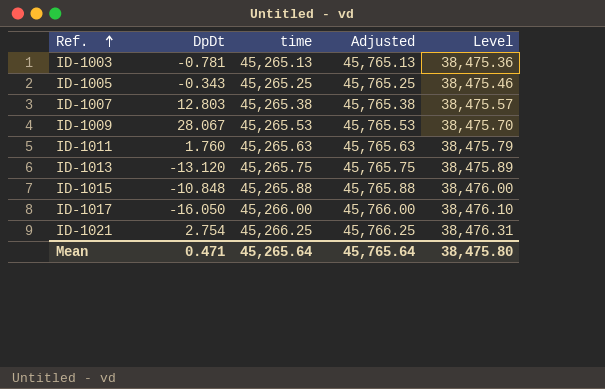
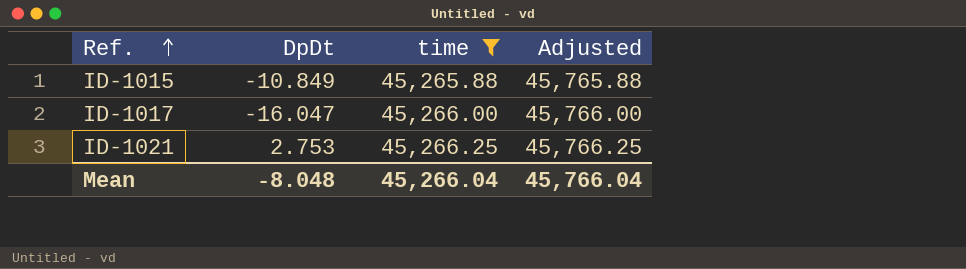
filter: none -> time >= 45,265.88
column Level | formula: [time] * 0.85 -> none
ID-1015 | DpDt: -10.848 -> -10.849
ID-1017 | DpDt: -16.050 -> -16.047
ID-1021 | DpDt: 2.754 -> 2.753
Mean | DpDt: 0.471 -> -8.048
Mean | time: 45,265.64 -> 45,266.04
Mean | Adjusted: 45,765.64 -> 45,766.04

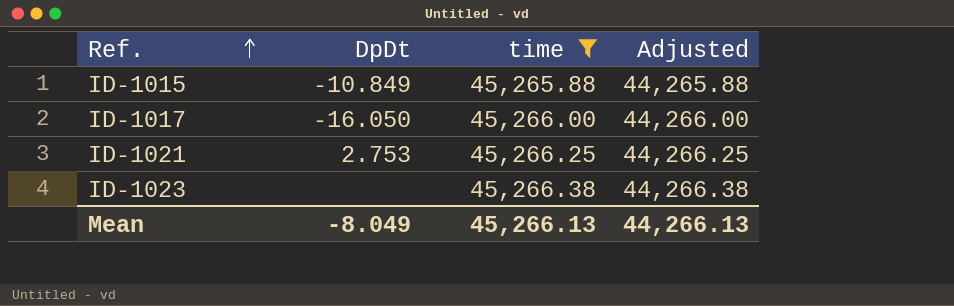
column Adjusted | formula: [time] + 500 -> [time] - 1000
ID-1017 | DpDt: -16.047 -> -16.050
row ID-1023: none -> none | 45,266.38 | 44,266.38
Mean | DpDt: -8.048 -> -8.049
Mean | time: 45,266.04 -> 45,266.13
Mean | Adjusted: 45,766.04 -> 44,266.13

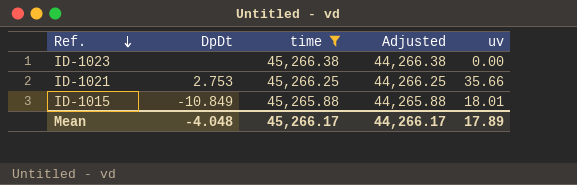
row order: Ref. ascending -> Ref. descending
column uv | position: none -> 5
row ID-1017: -16.050 | 45,266.00 | 44,266.00 -> none
Mean | DpDt: -8.049 -> -4.048
Mean | time: 45,266.13 -> 45,266.17
Mean | Adjusted: 44,266.13 -> 44,266.17

